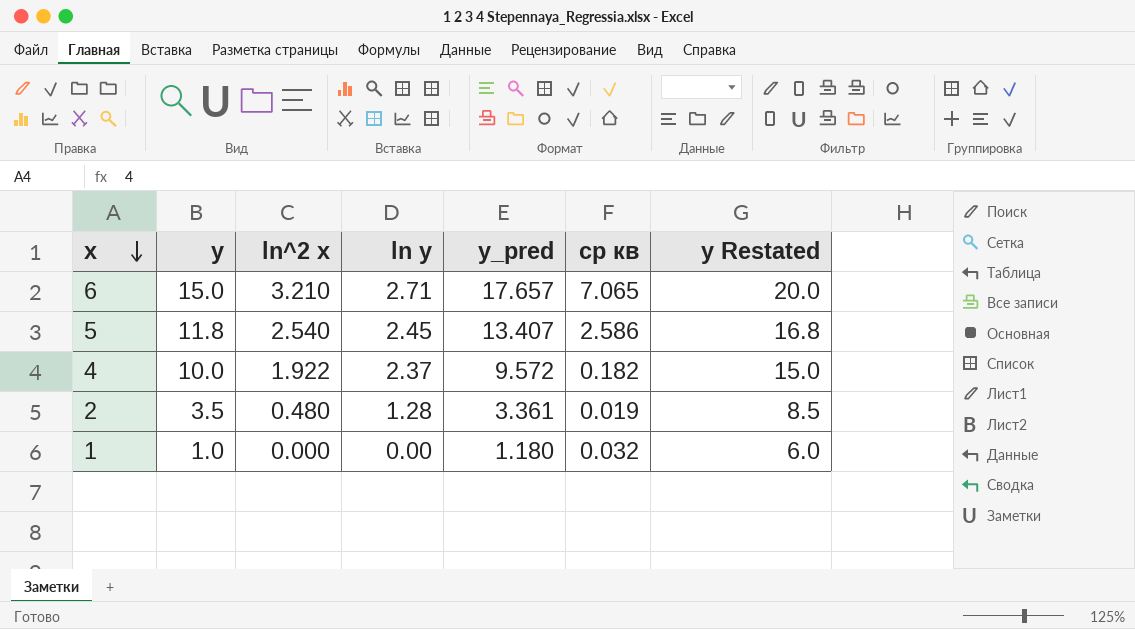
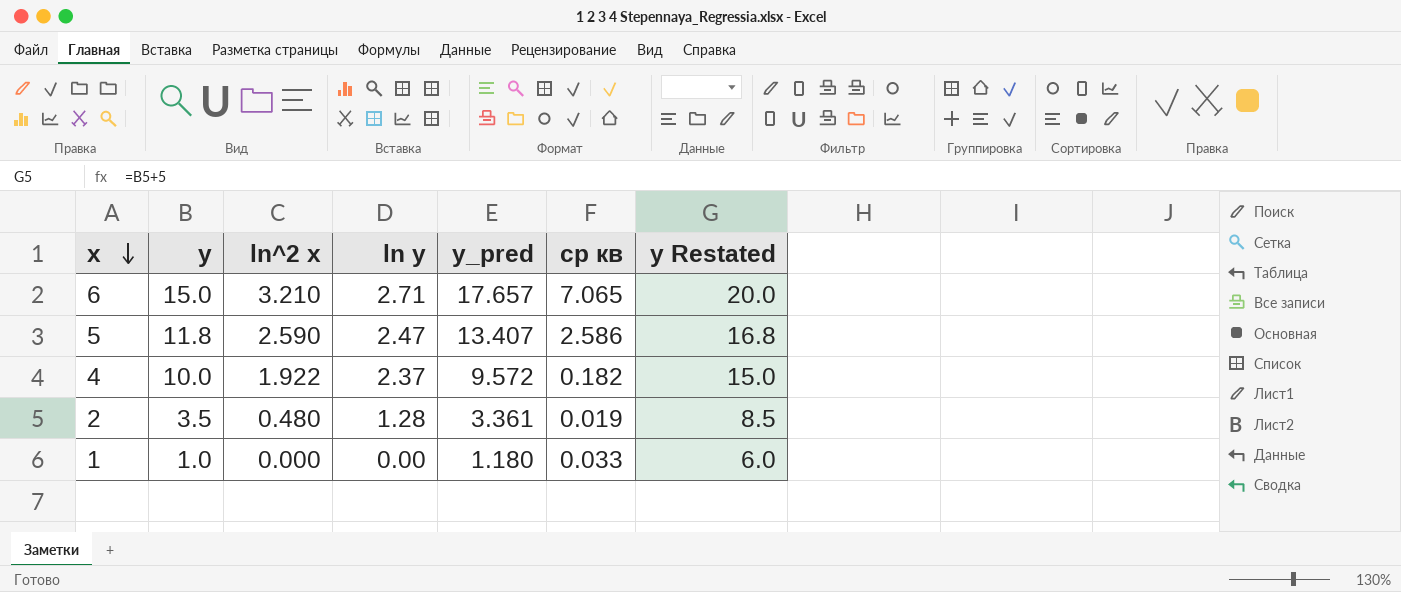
5 | ln^2 x: 2.540 -> 2.590
5 | ln y: 2.45 -> 2.47
1 | ср кв: 0.032 -> 0.033

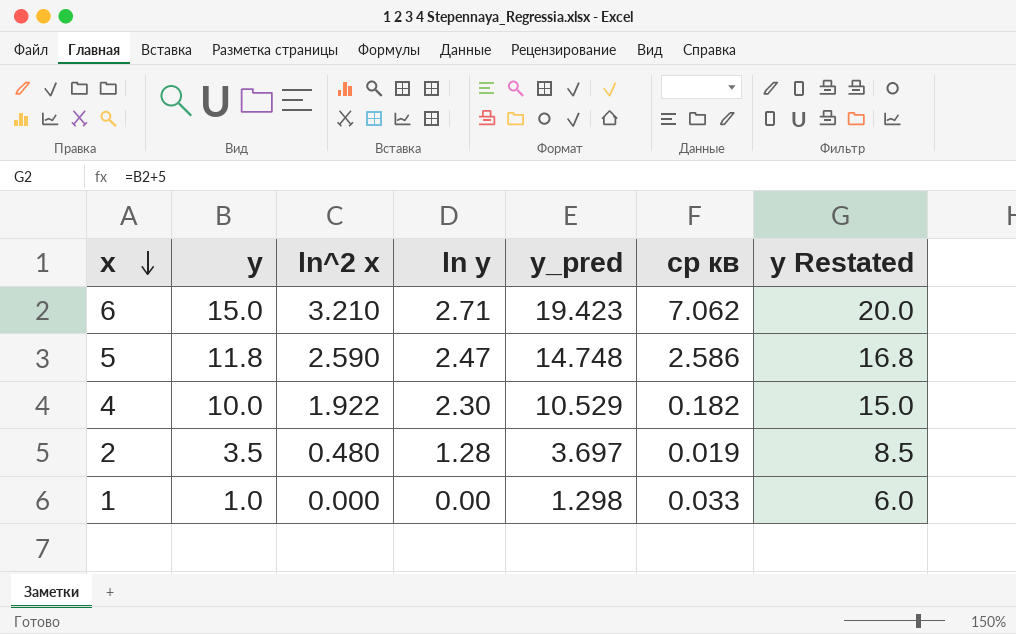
6 | y_pred: 17.657 -> 19.423
6 | ср кв: 7.065 -> 7.062
5 | y_pred: 13.407 -> 14.748
4 | ln y: 2.37 -> 2.30
4 | y_pred: 9.572 -> 10.529
2 | y_pred: 3.361 -> 3.697
1 | y_pred: 1.180 -> 1.298

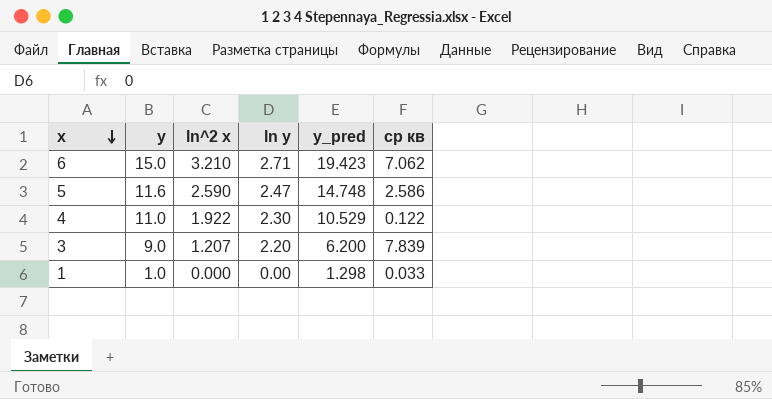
column y Restated | formula: [y] + 5 -> none
row 2: 3.5 | 0.480 | 1.28 | 3.697 | 0.019 | 8.5 -> none
5 | y: 11.8 -> 11.6
4 | y: 10.0 -> 11.0
4 | ср кв: 0.182 -> 0.122
row 3: none -> 9.0 | 1.207 | 2.20 | 6.200 | 7.839

